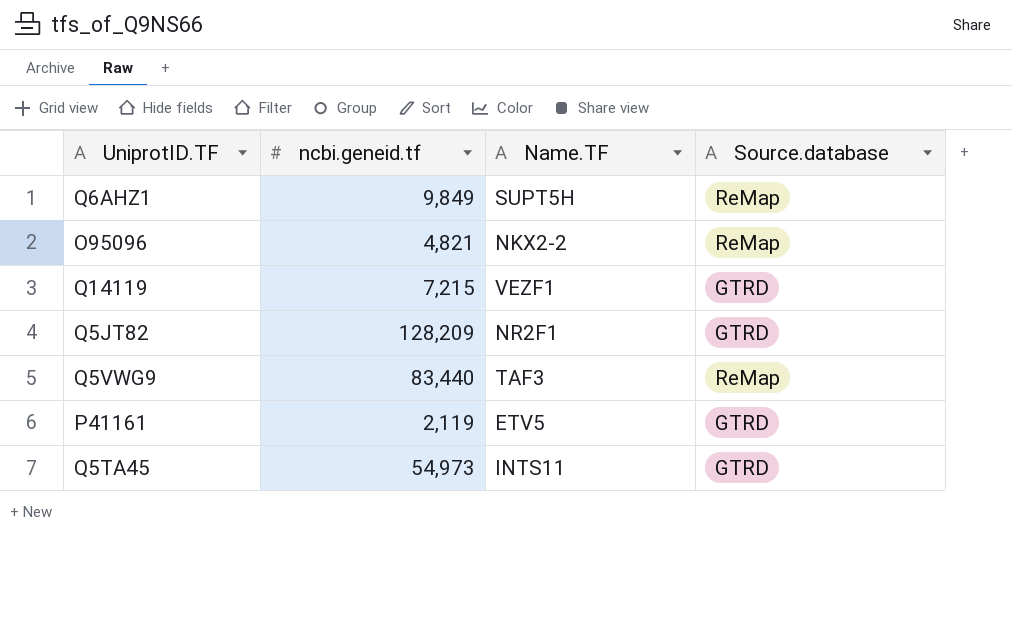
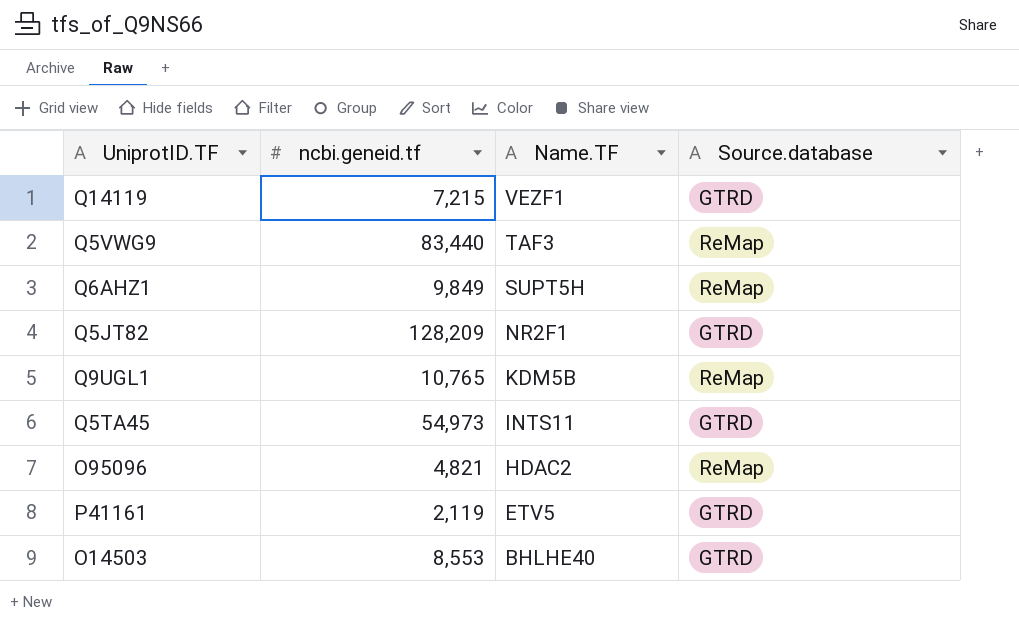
row order: none -> Name.TF descending
row Q9UGL1: none -> 10,765 | KDM5B | ReMap
O95096 | Name.TF: NKX2-2 -> HDAC2
row O14503: none -> 8,553 | BHLHE40 | GTRD

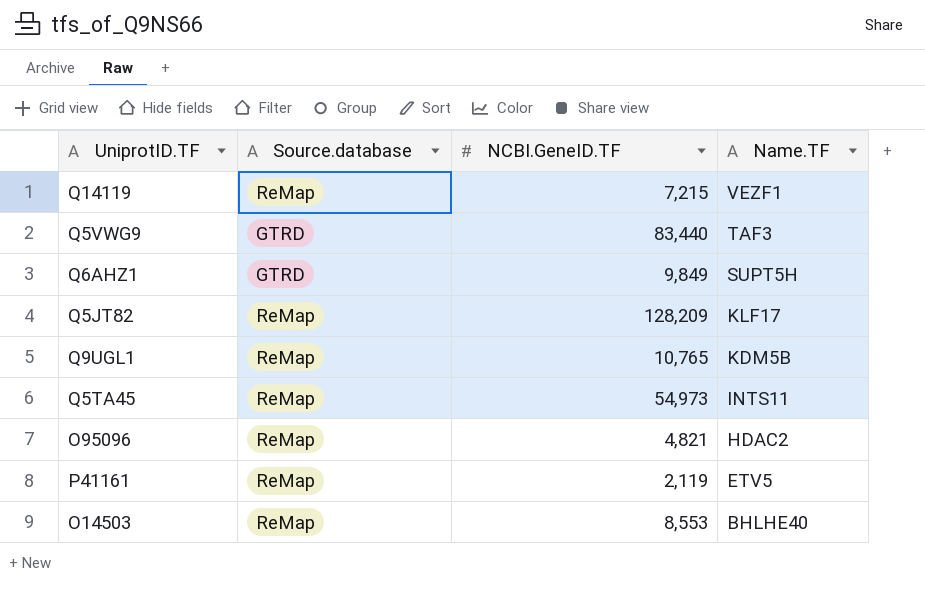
column Source.database | position: 4 -> 2
column name: ncbi.geneid.tf -> NCBI.GeneID.TF
Q14119 | Source.database: GTRD -> ReMap
Q5VWG9 | Source.database: ReMap -> GTRD
Q6AHZ1 | Source.database: ReMap -> GTRD
Q5JT82 | Source.database: GTRD -> ReMap
Q5JT82 | Name.TF: NR2F1 -> KLF17
Q5TA45 | Source.database: GTRD -> ReMap
P41161 | Source.database: GTRD -> ReMap
O14503 | Source.database: GTRD -> ReMap

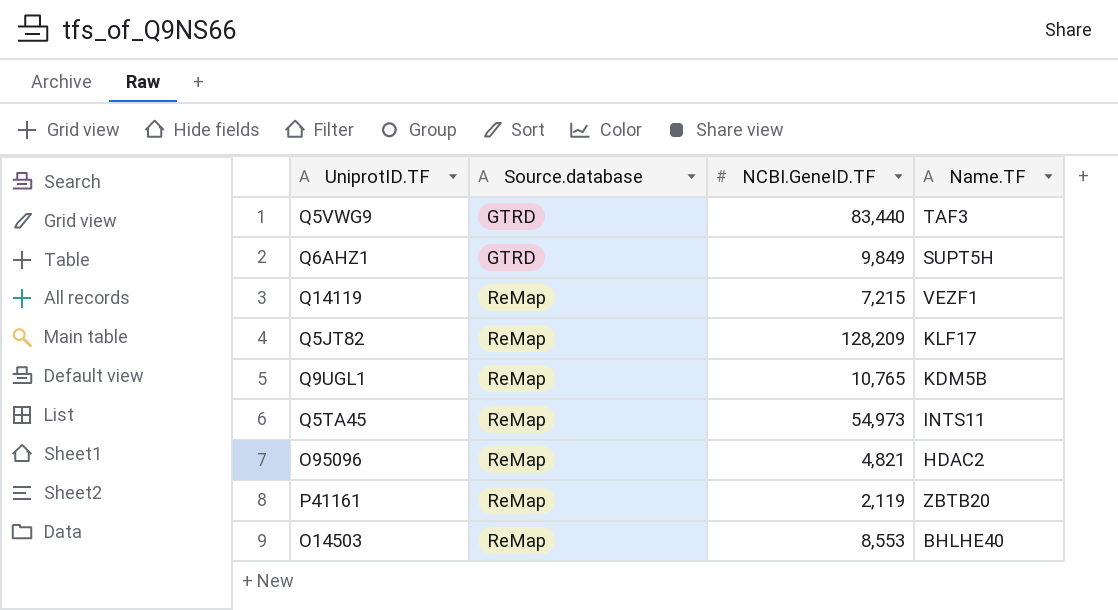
row order: Name.TF descending -> Source.database ascending
P41161 | Name.TF: ETV5 -> ZBTB20

